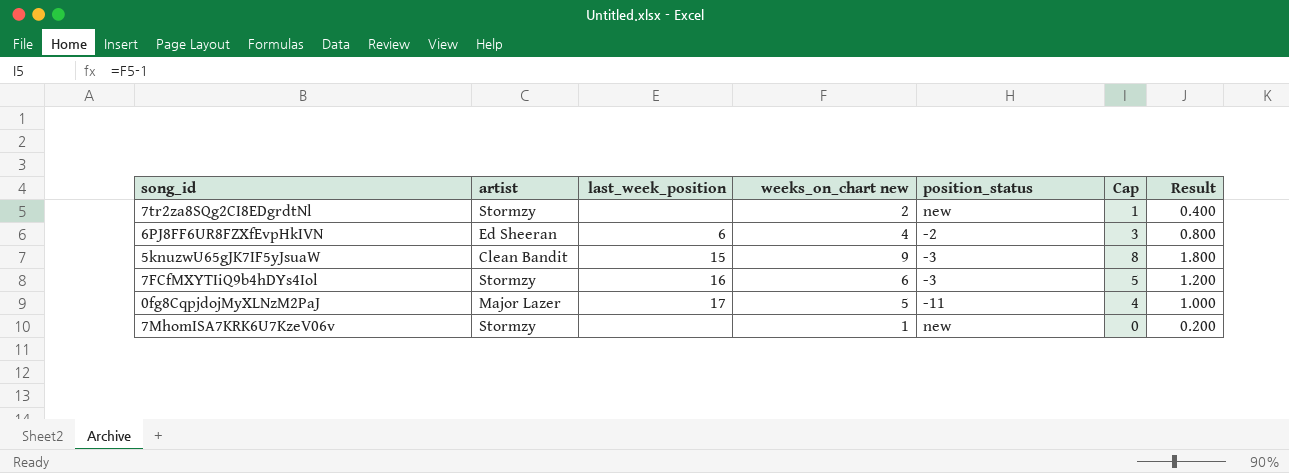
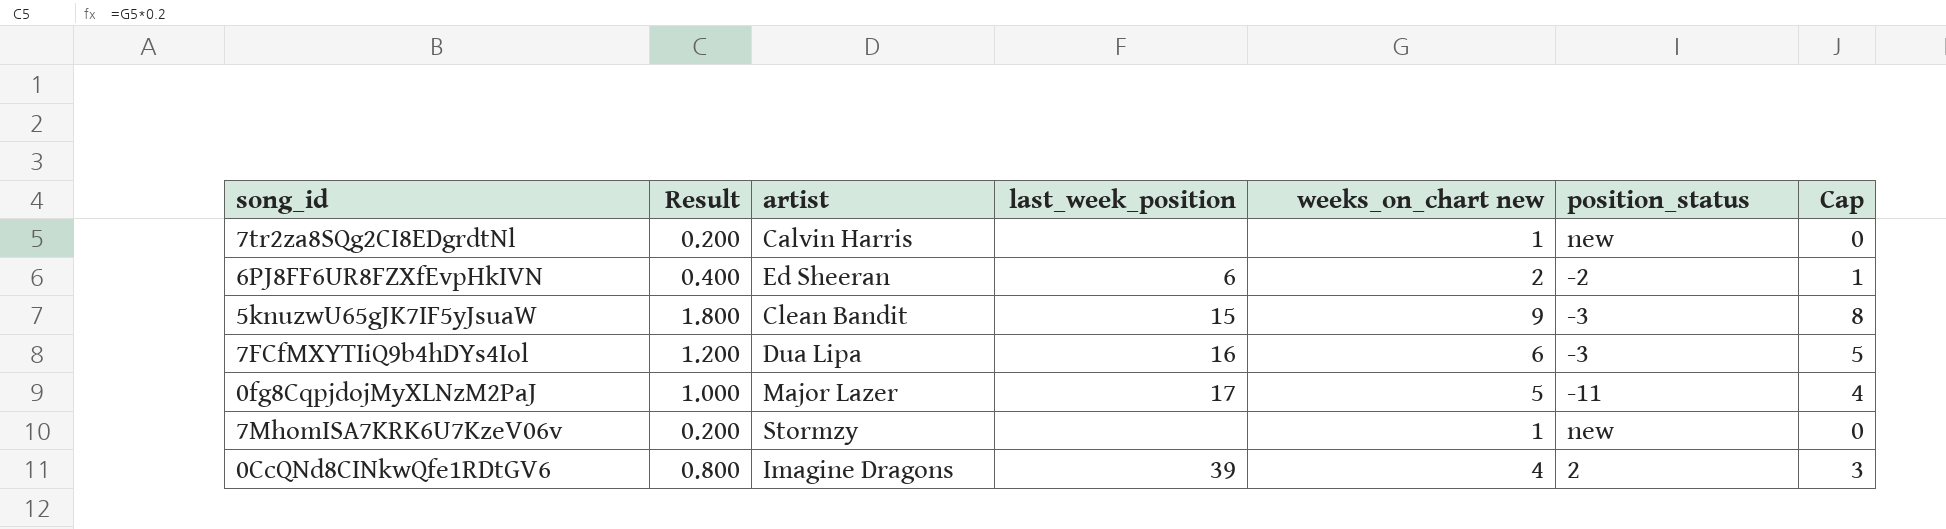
column Result | position: 7 -> 2
7tr2za8SQg2CI8EDgrdtNl | Result: 0.400 -> 0.200
7tr2za8SQg2CI8EDgrdtNl | artist: Stormzy -> Calvin Harris
7tr2za8SQg2CI8EDgrdtNl | weeks_on_chart new: 2 -> 1
7tr2za8SQg2CI8EDgrdtNl | Cap: 1 -> 0
6PJ8FF6UR8FZXfEvpHkIVN | Result: 0.800 -> 0.400
6PJ8FF6UR8FZXfEvpHkIVN | weeks_on_chart new: 4 -> 2
6PJ8FF6UR8FZXfEvpHkIVN | Cap: 3 -> 1
7FCfMXYTIiQ9b4hDYs4Iol | artist: Stormzy -> Dua Lipa
row 0CcQNd8CINkwQfe1RDtGV6: none -> 0.800 | Imagine Dragons | 39 | 4 | 2 | 3

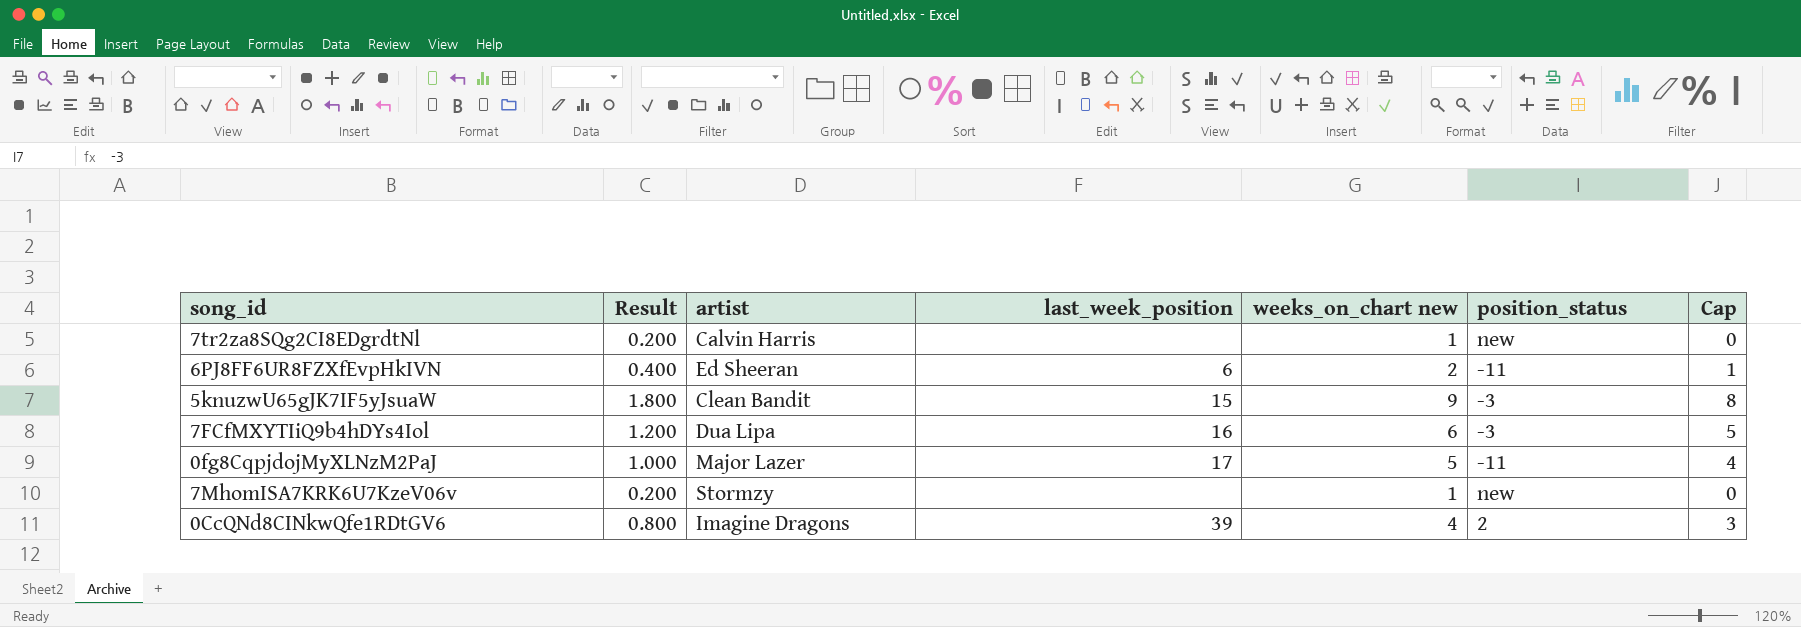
6PJ8FF6UR8FZXfEvpHkIVN | position_status: -2 -> -11

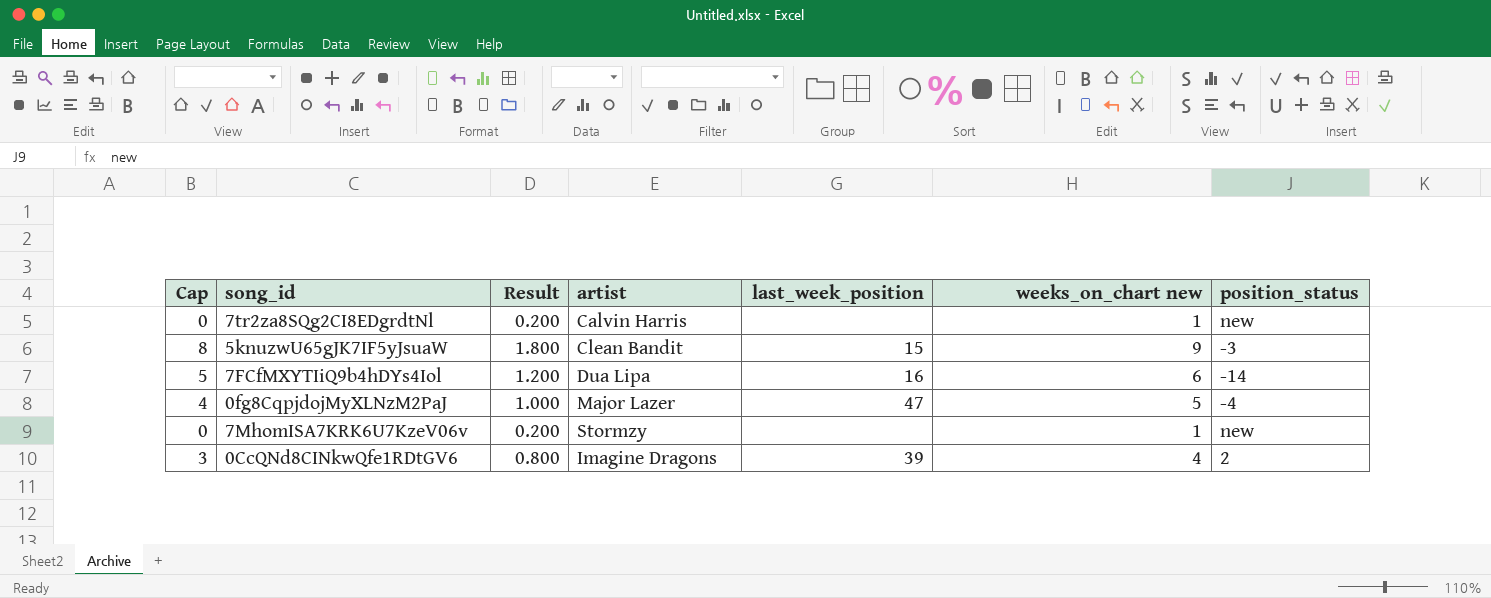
column Cap | position: 7 -> 1
row 6PJ8FF6UR8FZXfEvpHkIVN: 0.400 | Ed Sheeran | 6 | 2 | -11 | 1 -> none
7FCfMXYTIiQ9b4hDYs4Iol | position_status: -3 -> -14
0fg8CqpjdojMyXLNzM2PaJ | last_week_position: 17 -> 47
0fg8CqpjdojMyXLNzM2PaJ | position_status: -11 -> -4

